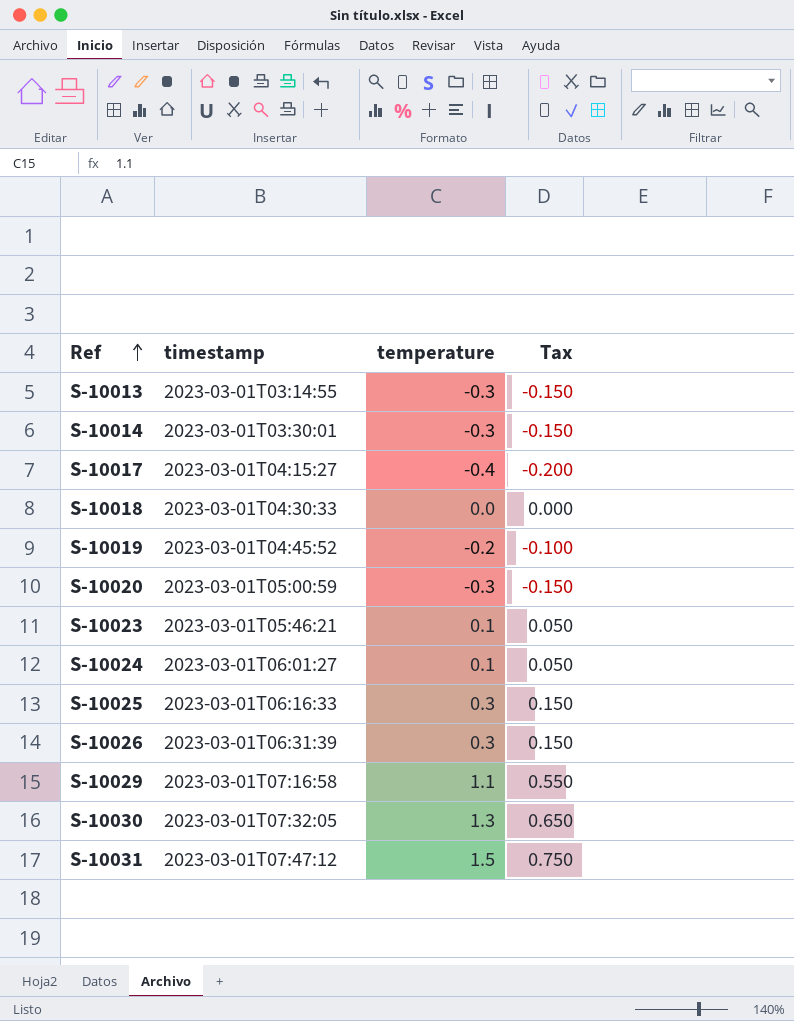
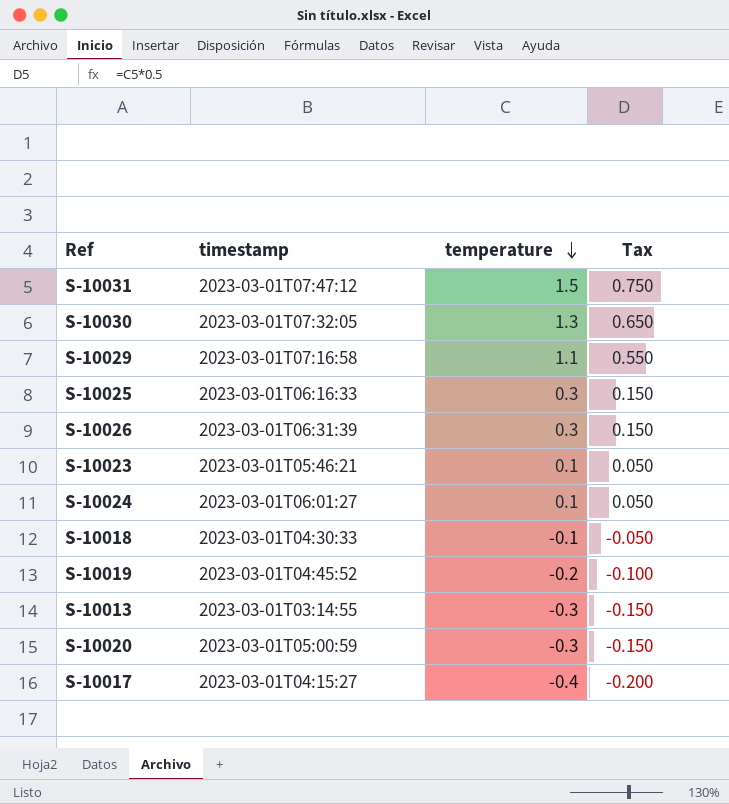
row order: Ref ascending -> temperature descending
row S-10014: 2023-03-01T03:30:01 | -0.3 | -0.150 -> none
S-10018 | temperature: 0.0 -> -0.1
S-10018 | Tax: 0.000 -> -0.050

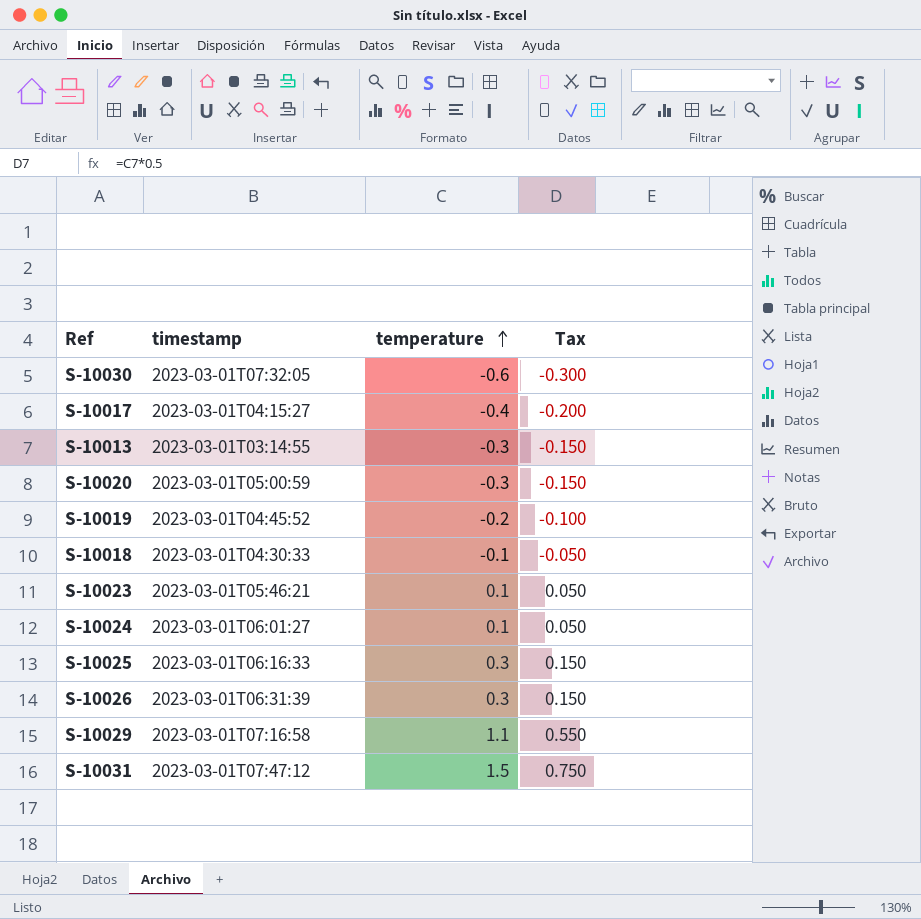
row order: temperature descending -> temperature ascending
S-10030 | temperature: 1.3 -> -0.6
S-10030 | Tax: 0.650 -> -0.300

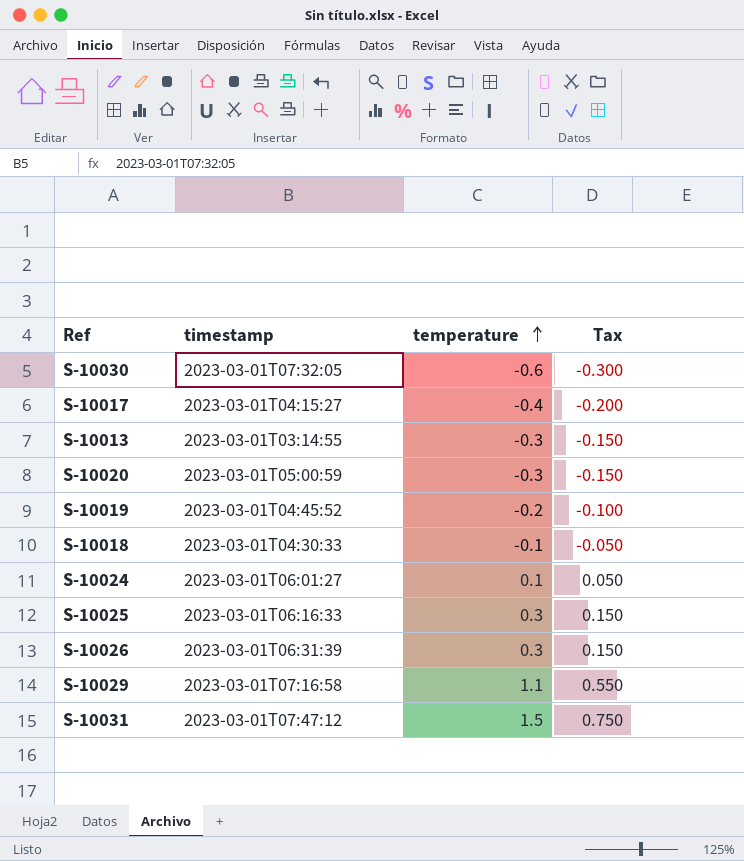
row S-10023: 2023-03-01T05:46:21 | 0.1 | 0.050 -> none

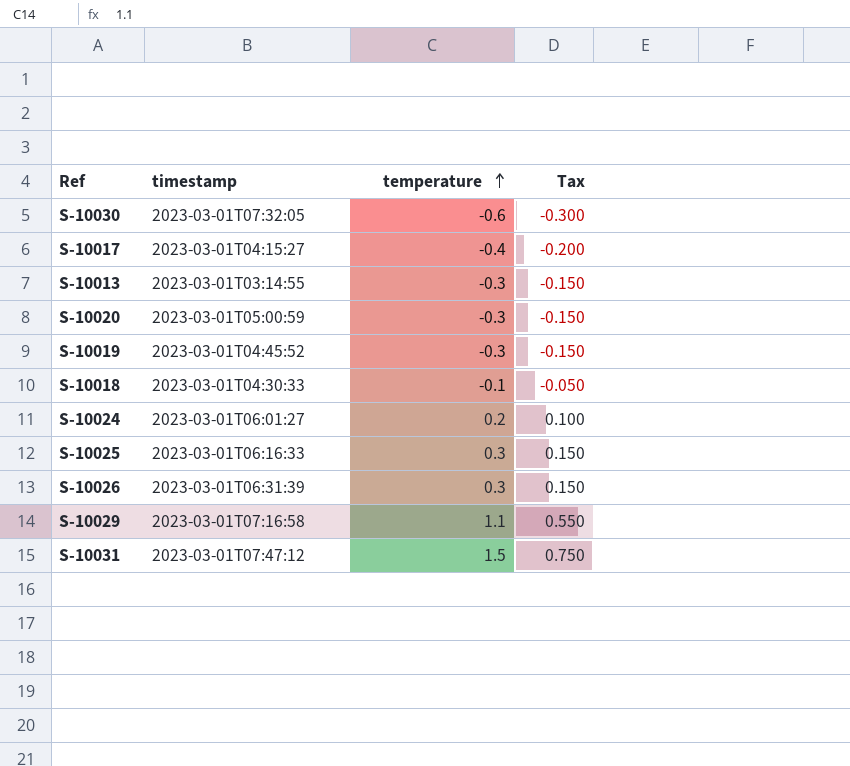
S-10019 | temperature: -0.2 -> -0.3
S-10019 | Tax: -0.100 -> -0.150
S-10024 | temperature: 0.1 -> 0.2
S-10024 | Tax: 0.050 -> 0.100

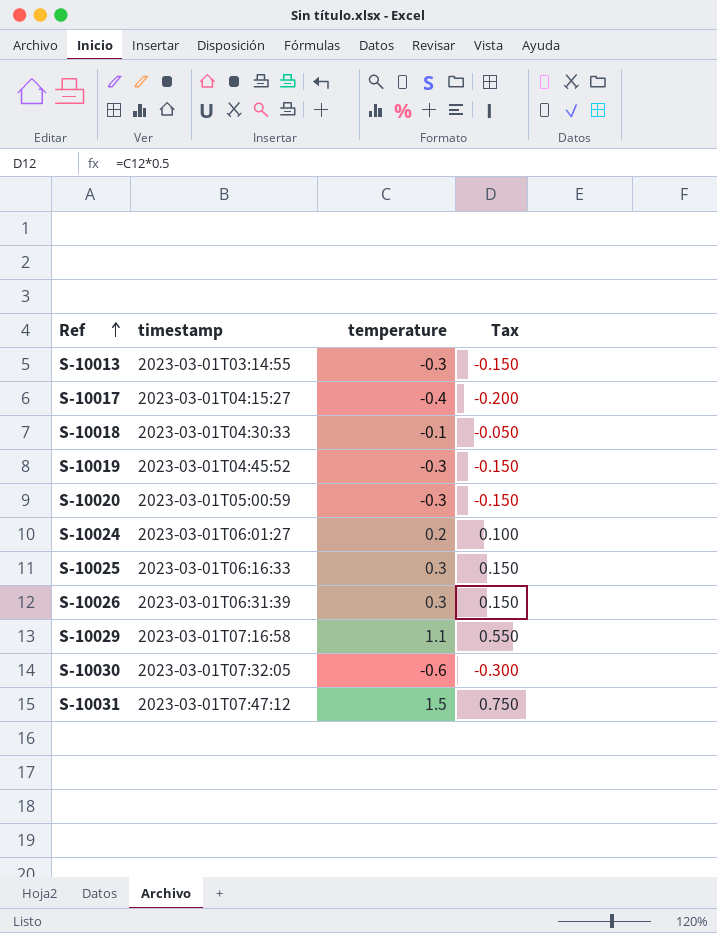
row order: temperature ascending -> Ref ascending

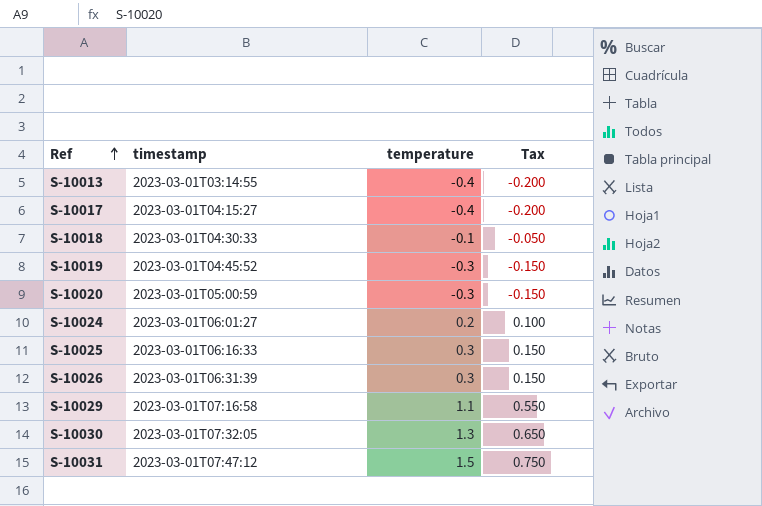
S-10013 | temperature: -0.3 -> -0.4
S-10013 | Tax: -0.150 -> -0.200
S-10030 | temperature: -0.6 -> 1.3
S-10030 | Tax: -0.300 -> 0.650

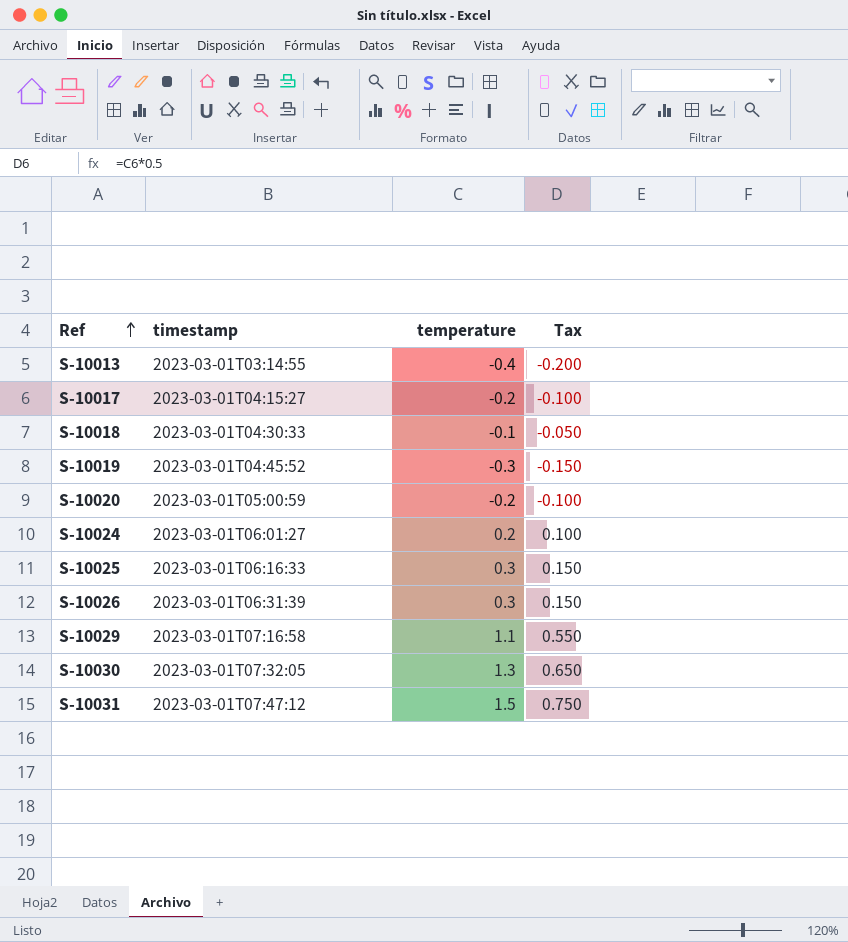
S-10017 | temperature: -0.4 -> -0.2
S-10017 | Tax: -0.200 -> -0.100
S-10020 | temperature: -0.3 -> -0.2
S-10020 | Tax: -0.150 -> -0.100

